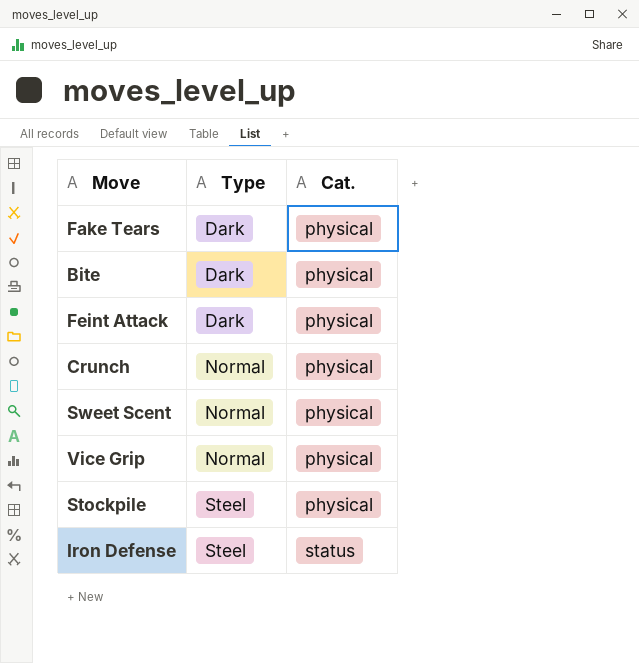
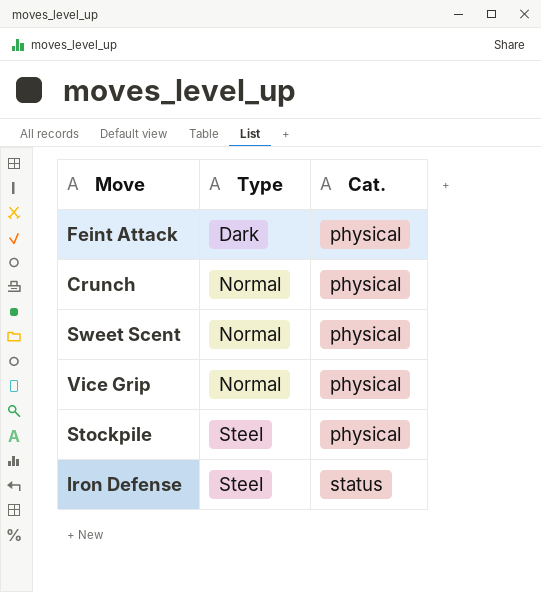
row Fake Tears: Dark | physical -> none
row Bite: Dark | physical -> none

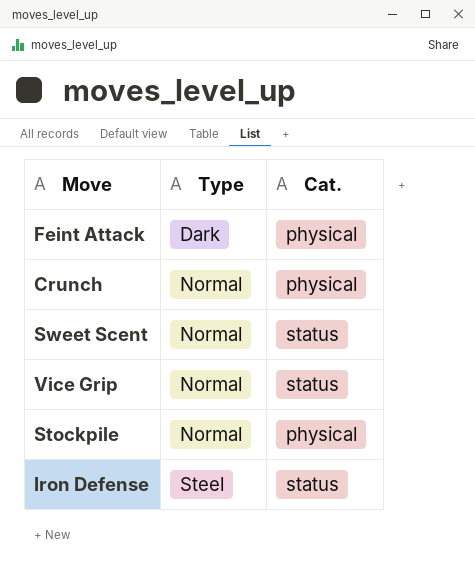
Sweet Scent | Cat.: physical -> status
Vice Grip | Cat.: physical -> status
Stockpile | Type: Steel -> Normal

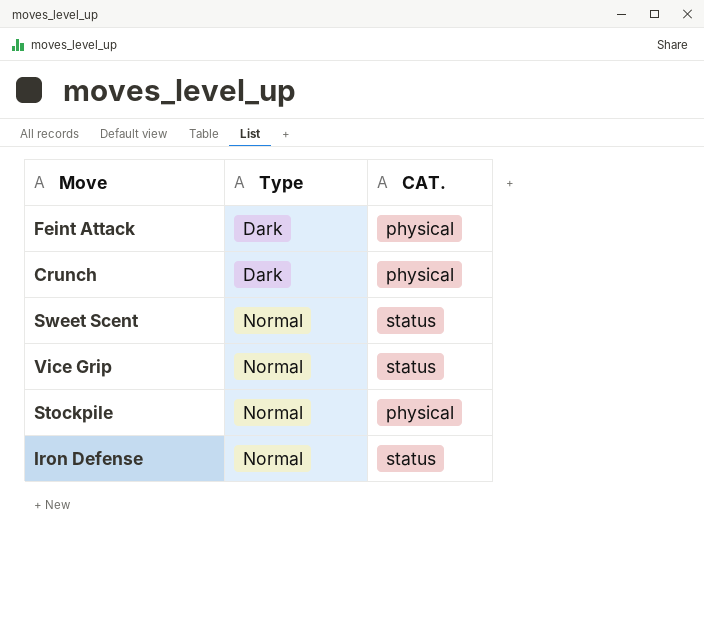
column name: Cat. -> CAT.
Crunch | Type: Normal -> Dark
Iron Defense | Type: Steel -> Normal

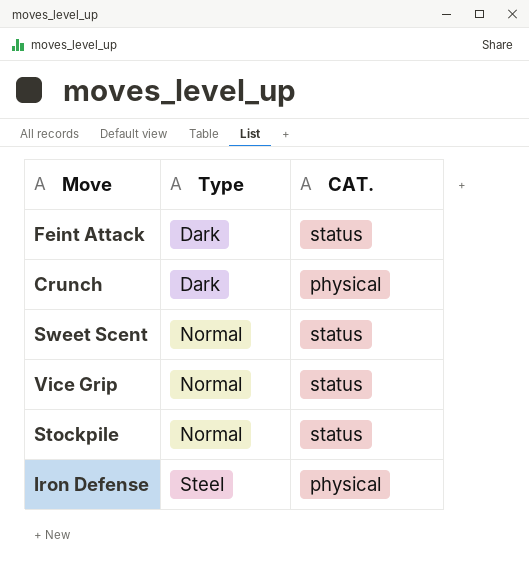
Feint Attack | CAT.: physical -> status
Stockpile | CAT.: physical -> status
Iron Defense | Type: Normal -> Steel
Iron Defense | CAT.: status -> physical

